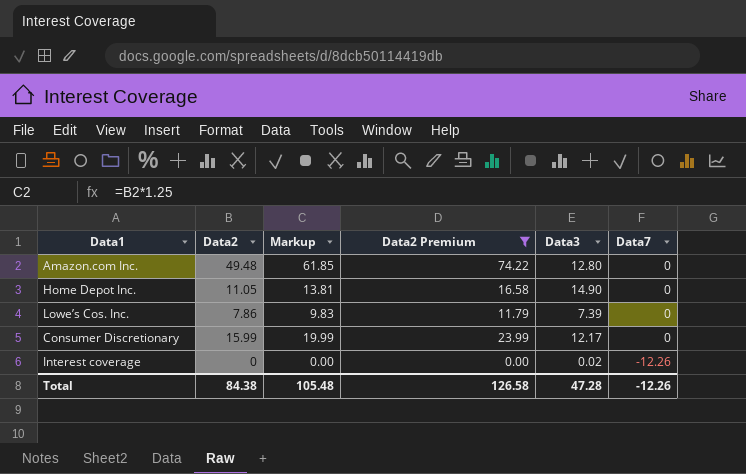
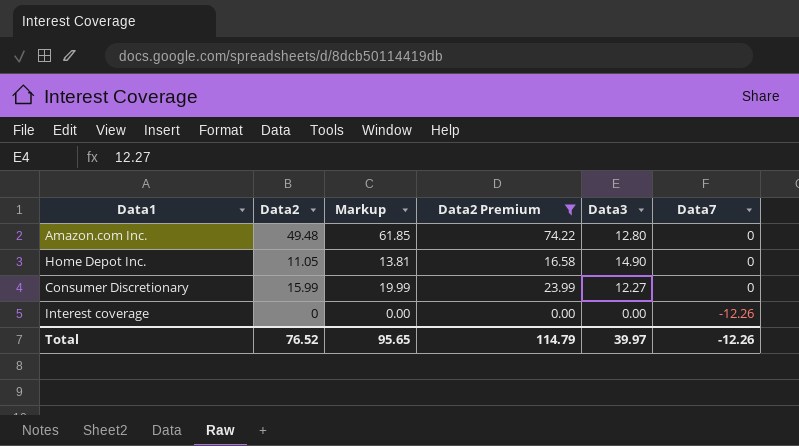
row Lowe’s Cos. Inc.: 7.86 | 9.83 | 11.79 | 7.39 | 0 -> none
Consumer Discretionary | Data3: 12.17 -> 12.27
Interest coverage | Data3: 0.02 -> 0.00
Total | Data2: 84.38 -> 76.52
Total | Markup: 105.48 -> 95.65
Total | Data2 Premium: 126.58 -> 114.79
Total | Data3: 47.28 -> 39.97

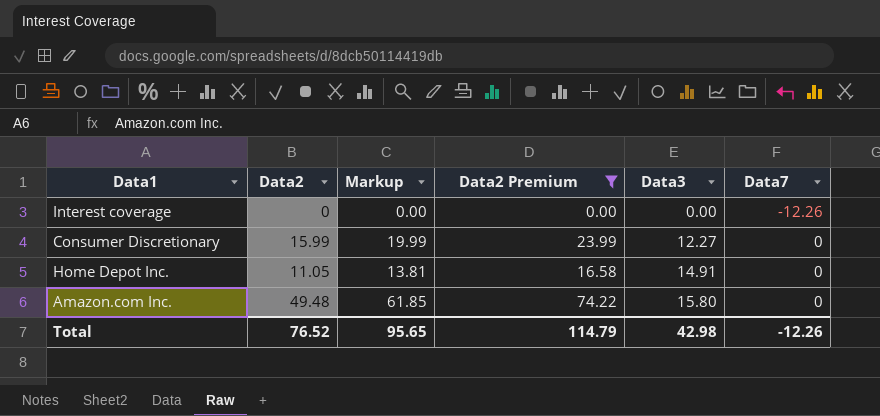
row order: Data7 descending -> Data3 ascending
Home Depot Inc. | Data3: 14.90 -> 14.91
Amazon.com Inc. | Data3: 12.80 -> 15.80
Total | Data3: 39.97 -> 42.98

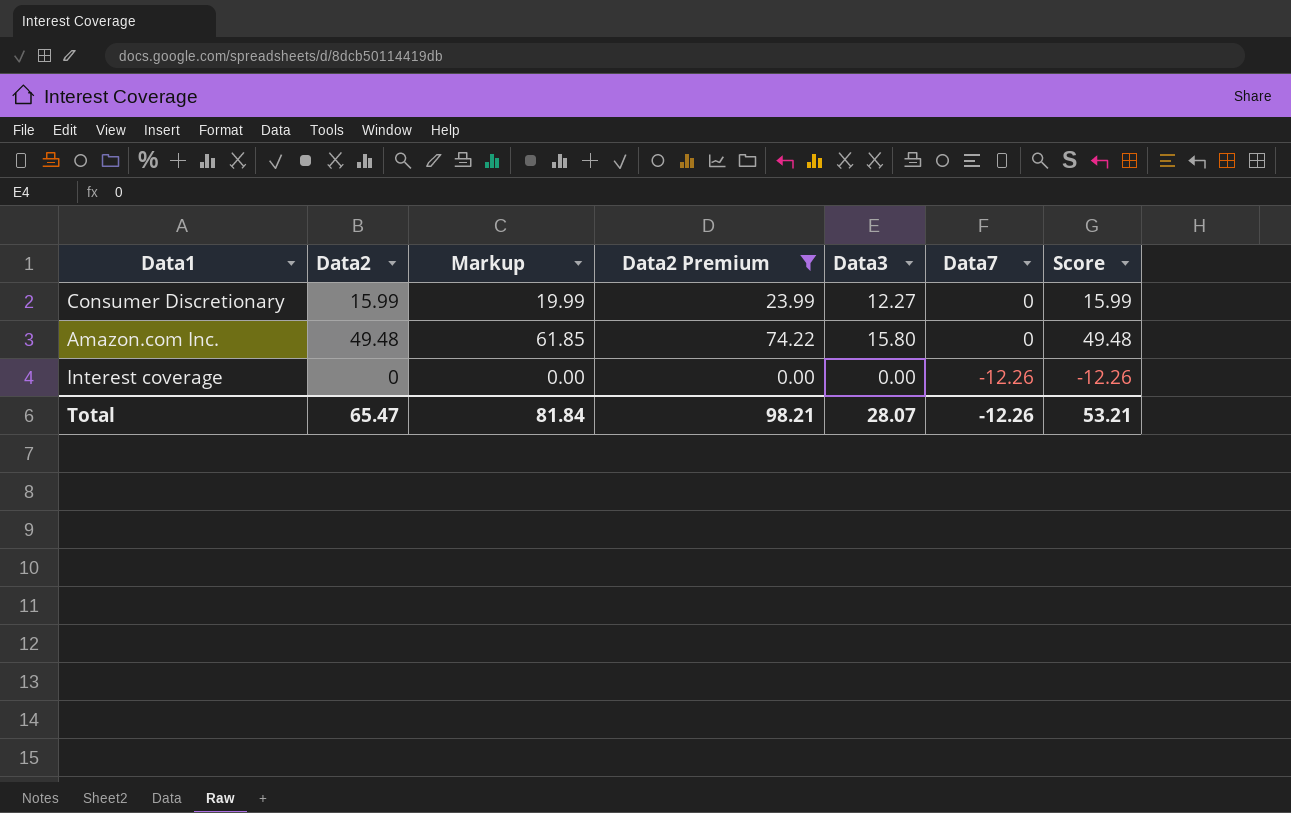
row order: Data3 ascending -> Data7 descending
column Score | formula: none -> [Data2] + [Data7]
row Home Depot Inc.: 11.05 | 13.81 | 16.58 | 14.91 | 0 -> none
Total | Data2: 76.52 -> 65.47
Total | Markup: 95.65 -> 81.84
Total | Data2 Premium: 114.79 -> 98.21
Total | Data3: 42.98 -> 28.07

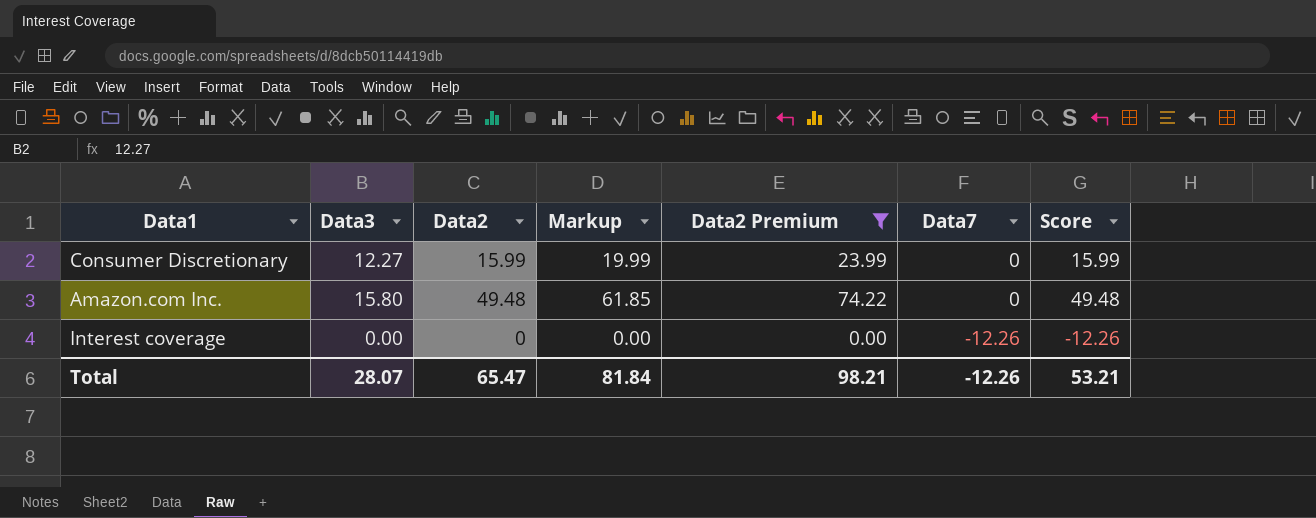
column Data3 | position: 5 -> 2

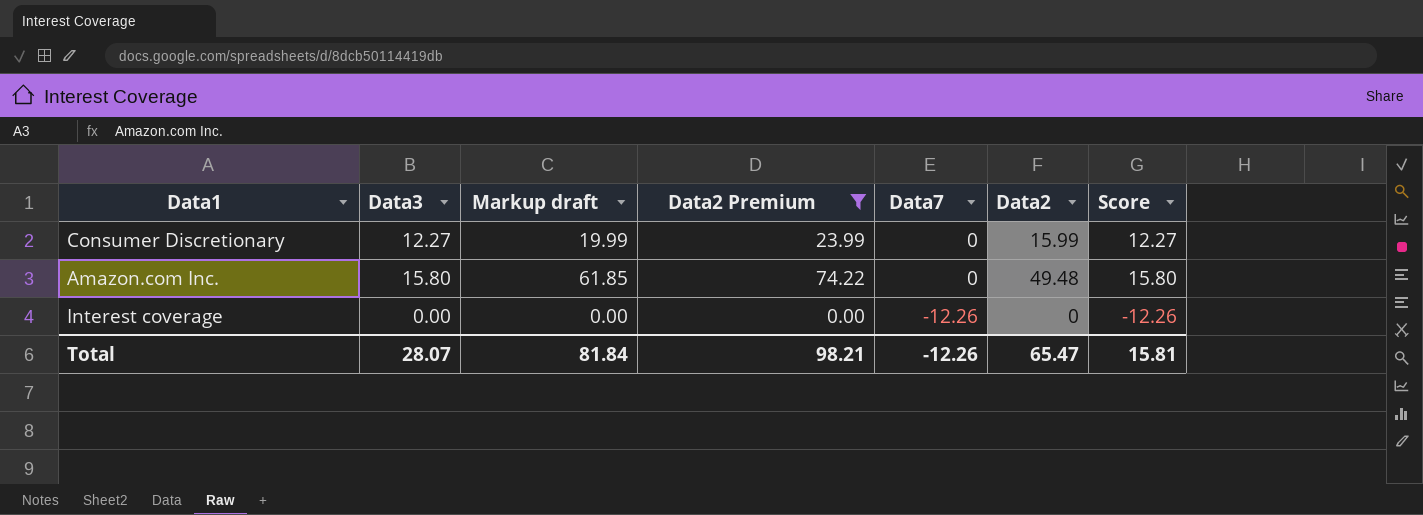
column name: Markup -> Markup draft
column Data2 | position: 3 -> 6
column Score | formula: [Data2] + [Data7] -> [Data3] + [Data7]
Total | Score: 53.21 -> 15.81

